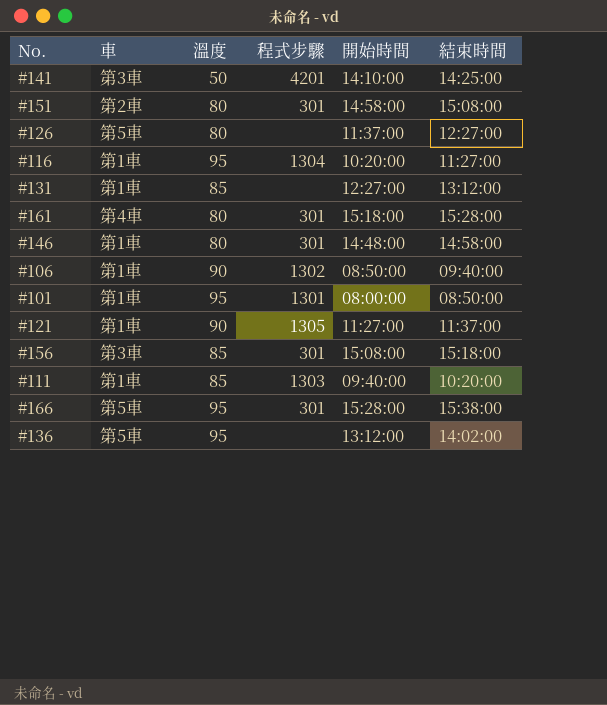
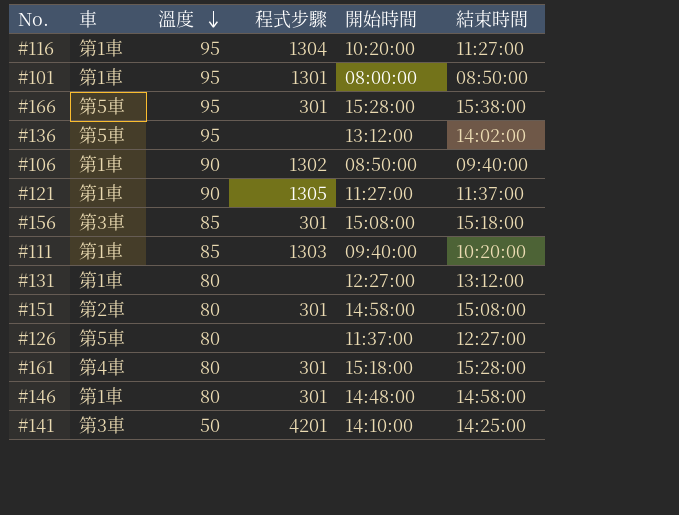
row order: none -> 溫度 descending
#131 | 溫度: 85 -> 80

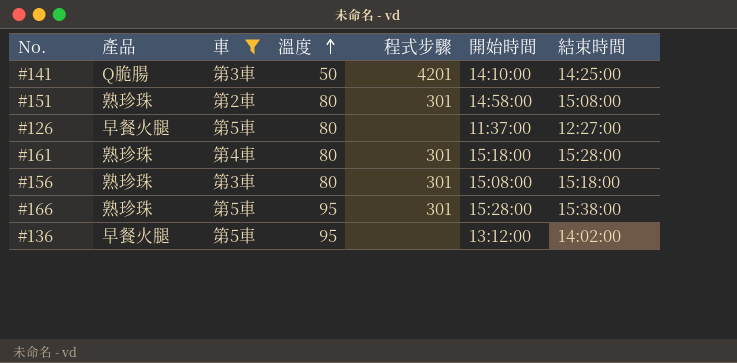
filter: none -> 車 != 第1車
row order: 溫度 descending -> 溫度 ascending
column 產品 | position: none -> 2
#156 | 溫度: 85 -> 80

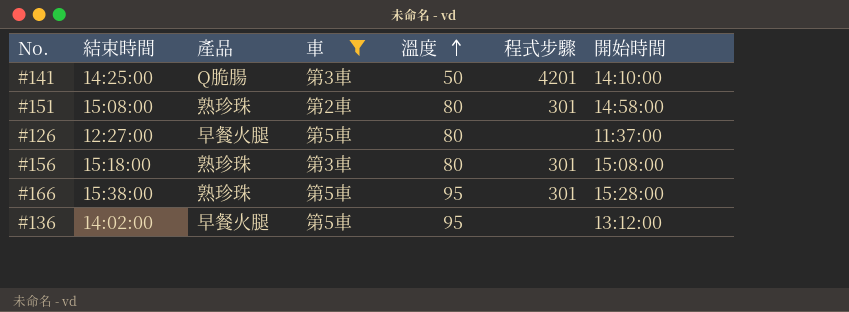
column 結束時間 | position: 7 -> 2
row #161: 熟珍珠 | 第4車 | 80 | 301 | 15:18:00 | 15:28:00 -> none

